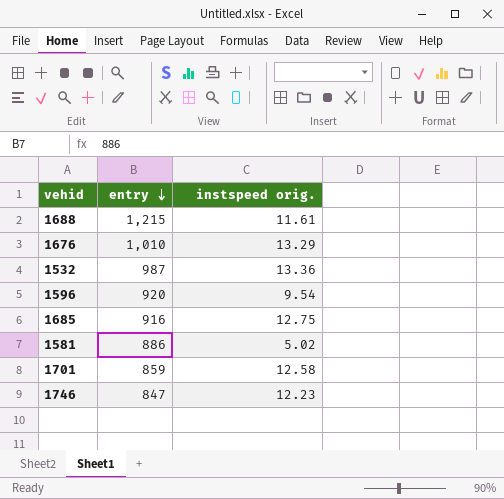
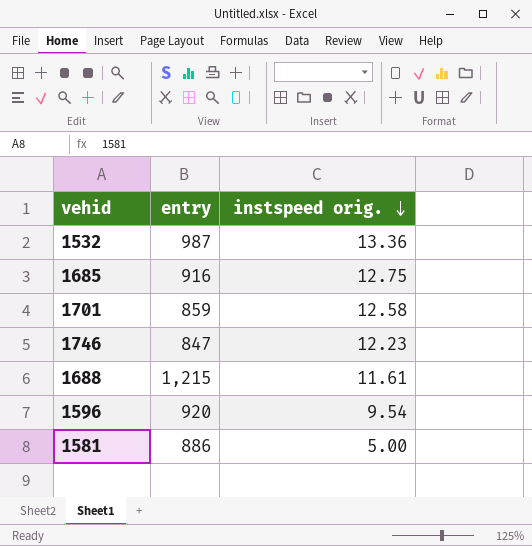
row order: entry descending -> instspeed orig. descending
row 1676: 1,010 | 13.29 -> none
1581 | instspeed orig.: 5.02 -> 5.00

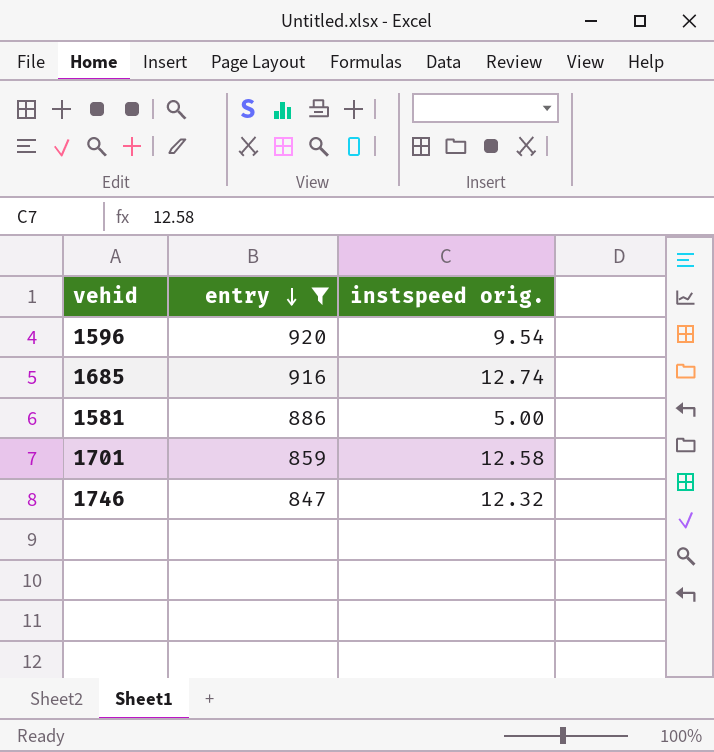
filter: none -> entry <= 920
row order: instspeed orig. descending -> entry descending
1685 | instspeed orig.: 12.75 -> 12.74
1746 | instspeed orig.: 12.23 -> 12.32

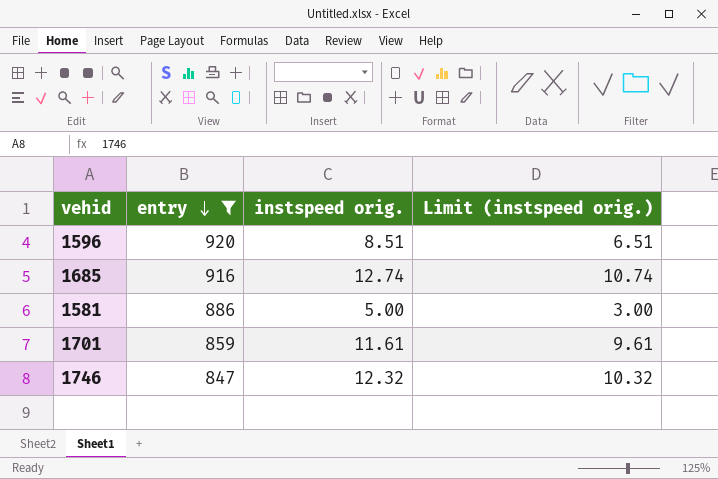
column Limit (instspeed orig.) | formula: none -> [instspeed orig.] - 2
1596 | instspeed orig.: 9.54 -> 8.51
1701 | instspeed orig.: 12.58 -> 11.61

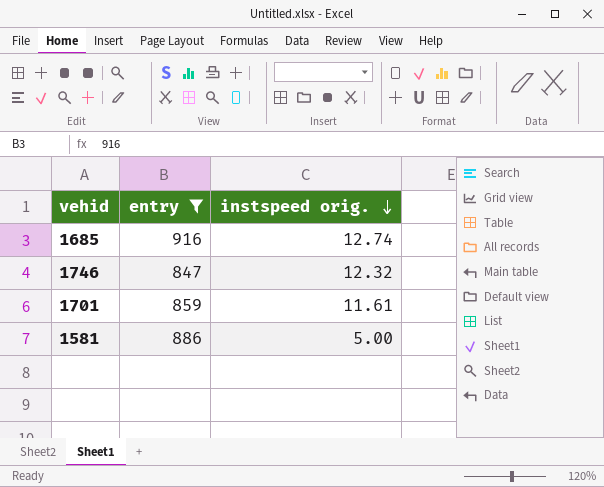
row order: entry descending -> instspeed orig. descending
column Limit (instspeed orig.) | formula: [instspeed orig.] - 2 -> none
row 1596: 920 | 8.51 | 6.51 -> none

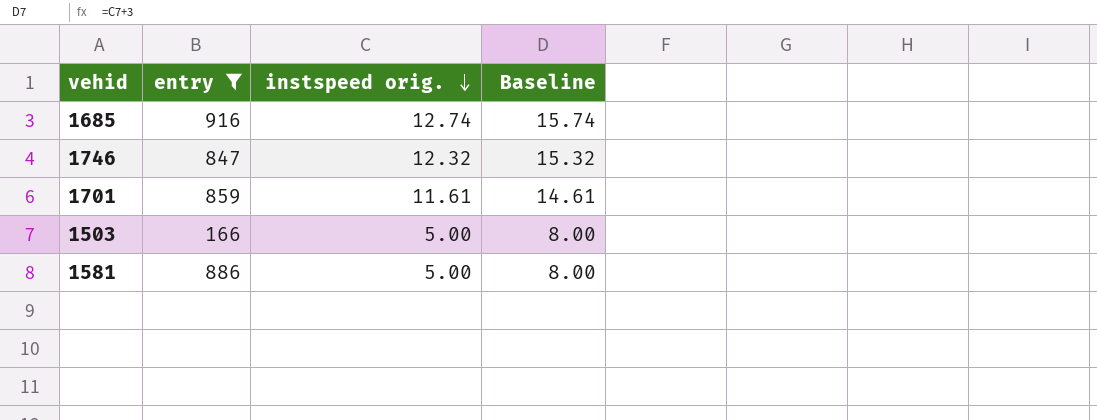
column Baseline | formula: none -> [instspeed orig.] + 3
row 1503: none -> 166 | 5.00 | 8.00

